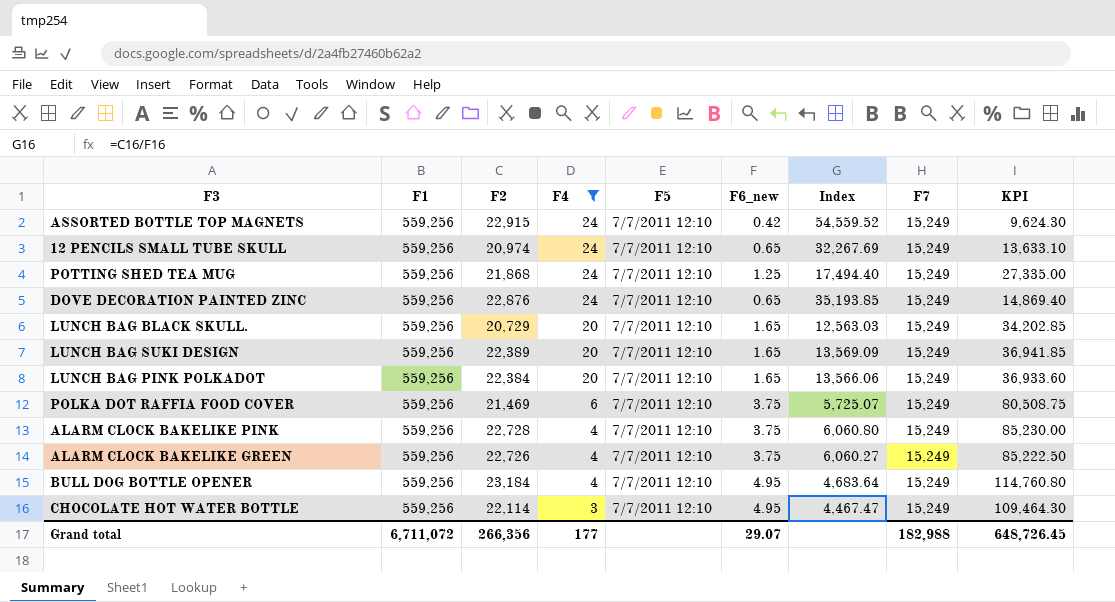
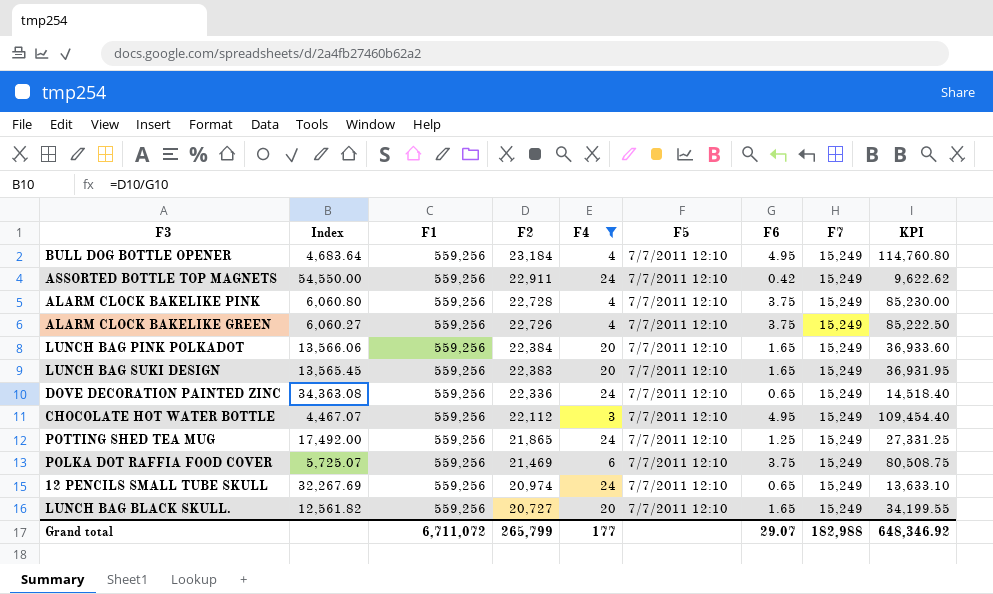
row order: F4 descending -> F2 descending
column Index | position: 7 -> 2
column name: F6_new -> F6
ASSORTED BOTTLE TOP MAGNETS | Index: 54,559.52 -> 54,550.00
ASSORTED BOTTLE TOP MAGNETS | F2: 22,915 -> 22,911
ASSORTED BOTTLE TOP MAGNETS | KPI: 9,624.30 -> 9,622.62
LUNCH BAG SUKI DESIGN | Index: 13,569.09 -> 13,565.45
LUNCH BAG SUKI DESIGN | F2: 22,389 -> 22,383
LUNCH BAG SUKI DESIGN | KPI: 36,941.85 -> 36,931.95
DOVE DECORATION PAINTED ZINC | Index: 35,193.85 -> 34,363.08
DOVE DECORATION PAINTED ZINC | F2: 22,876 -> 22,336
DOVE DECORATION PAINTED ZINC | KPI: 14,869.40 -> 14,518.40
CHOCOLATE HOT WATER BOTTLE | Index: 4,467.47 -> 4,467.07
CHOCOLATE HOT WATER BOTTLE | F2: 22,114 -> 22,112
CHOCOLATE HOT WATER BOTTLE | KPI: 109,464.30 -> 109,454.40
POTTING SHED TEA MUG | Index: 17,494.40 -> 17,492.00
POTTING SHED TEA MUG | F2: 21,868 -> 21,865
POTTING SHED TEA MUG | KPI: 27,335.00 -> 27,331.25
LUNCH BAG BLACK SKULL. | Index: 12,563.03 -> 12,561.82
LUNCH BAG BLACK SKULL. | F2: 20,729 -> 20,727
LUNCH BAG BLACK SKULL. | KPI: 34,202.85 -> 34,199.55
Grand total | F2: 266,356 -> 265,799
Grand total | KPI: 648,726.45 -> 648,346.92

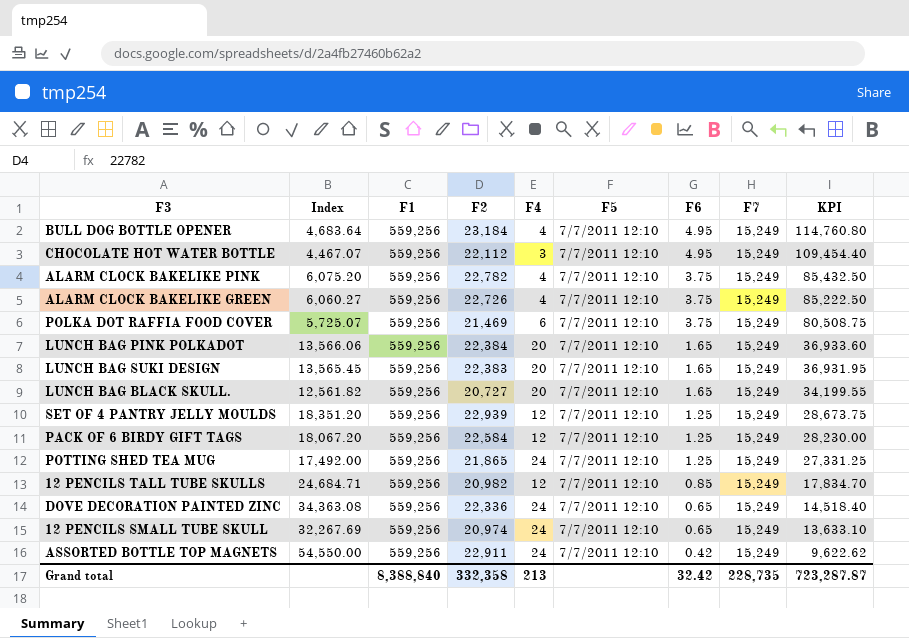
filter: F4 != 12 -> none
row order: F2 descending -> F6 descending
ALARM CLOCK BAKELIKE PINK | Index: 6,060.80 -> 6,075.20
ALARM CLOCK BAKELIKE PINK | F2: 22,728 -> 22,782
ALARM CLOCK BAKELIKE PINK | KPI: 85,230.00 -> 85,432.50
Grand total | F1: 6,711,072 -> 8,388,840
Grand total | F2: 265,799 -> 332,358
Grand total | F4: 177 -> 213
Grand total | F6: 29.07 -> 32.42
Grand total | F7: 182,988 -> 228,735
Grand total | KPI: 648,346.92 -> 723,287.87

